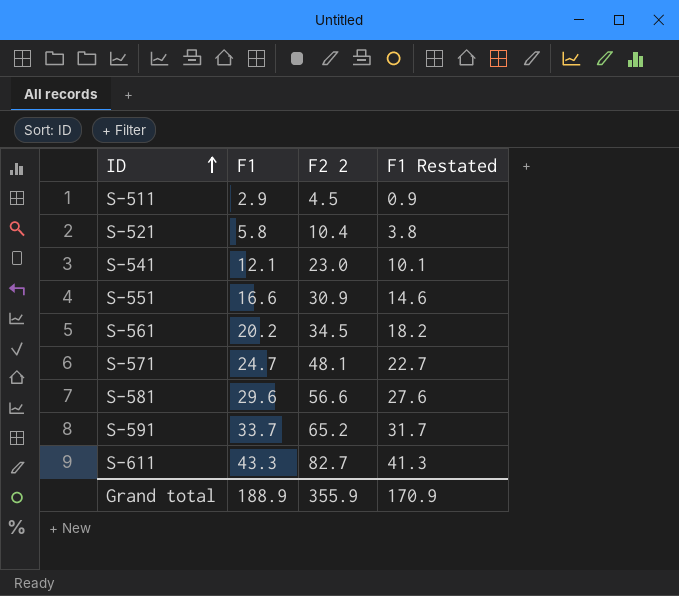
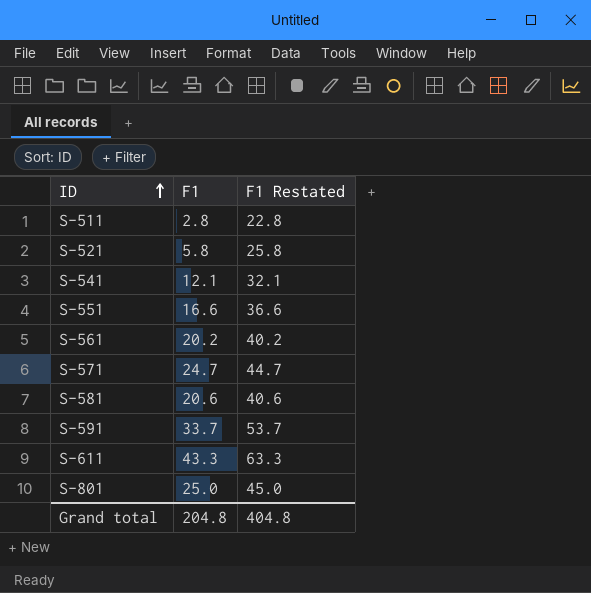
column F2 2 | position: 3 -> none
column F1 Restated | formula: [F1] - 2 -> [F1] + 20
S-511 | F1: 2.9 -> 2.8
S-581 | F1: 29.6 -> 20.6
row S-801: none -> 25.0 | 45.0
Grand total | F1: 188.9 -> 204.8
Grand total | F1 Restated: 170.9 -> 404.8

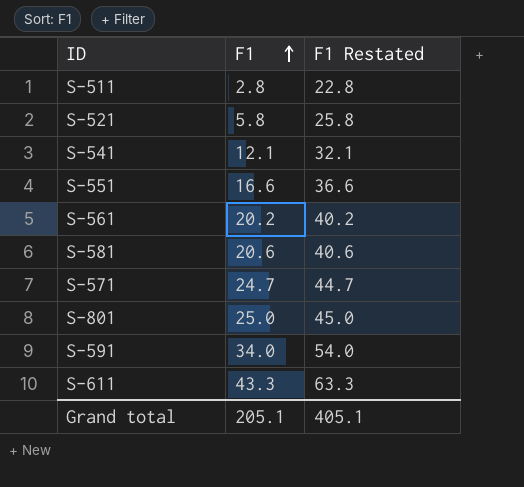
row order: ID ascending -> F1 ascending
S-591 | F1: 33.7 -> 34.0
S-591 | F1 Restated: 53.7 -> 54.0
Grand total | F1: 204.8 -> 205.1
Grand total | F1 Restated: 404.8 -> 405.1

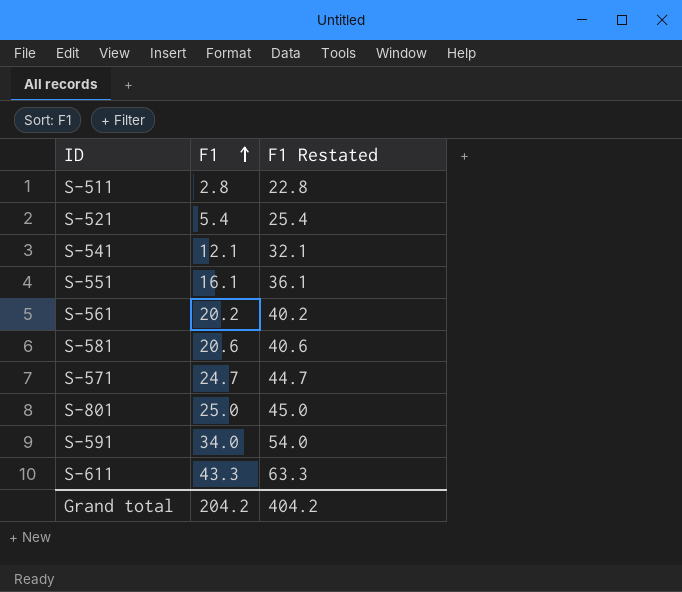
S-521 | F1: 5.8 -> 5.4
S-521 | F1 Restated: 25.8 -> 25.4
S-551 | F1: 16.6 -> 16.1
S-551 | F1 Restated: 36.6 -> 36.1
Grand total | F1: 205.1 -> 204.2
Grand total | F1 Restated: 405.1 -> 404.2

